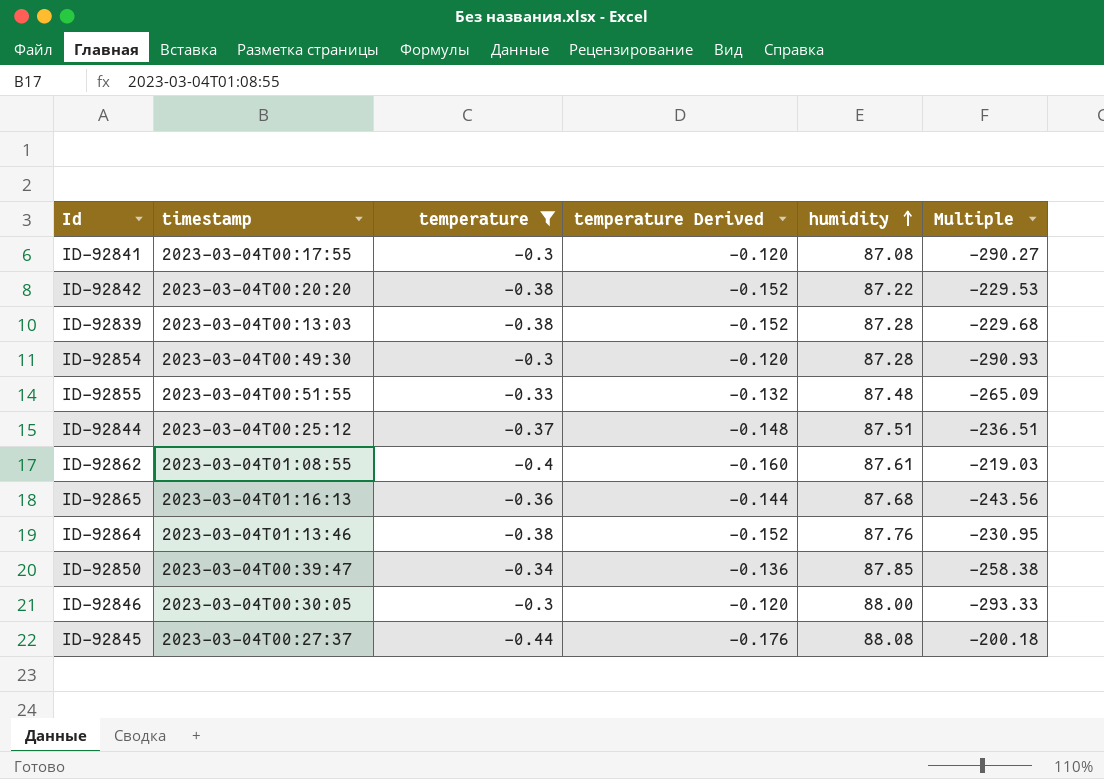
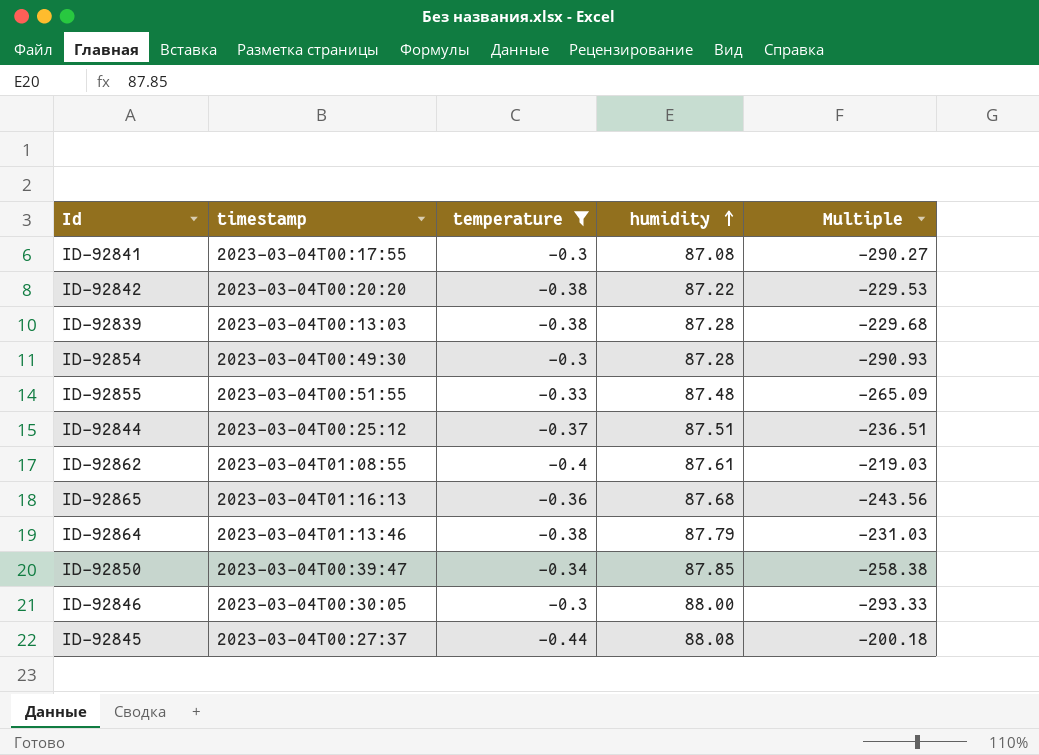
column temperature Derived | formula: [temperature] * 0.4 -> none
ID-92864 | humidity: 87.76 -> 87.79
ID-92864 | Multiple: -230.95 -> -231.03

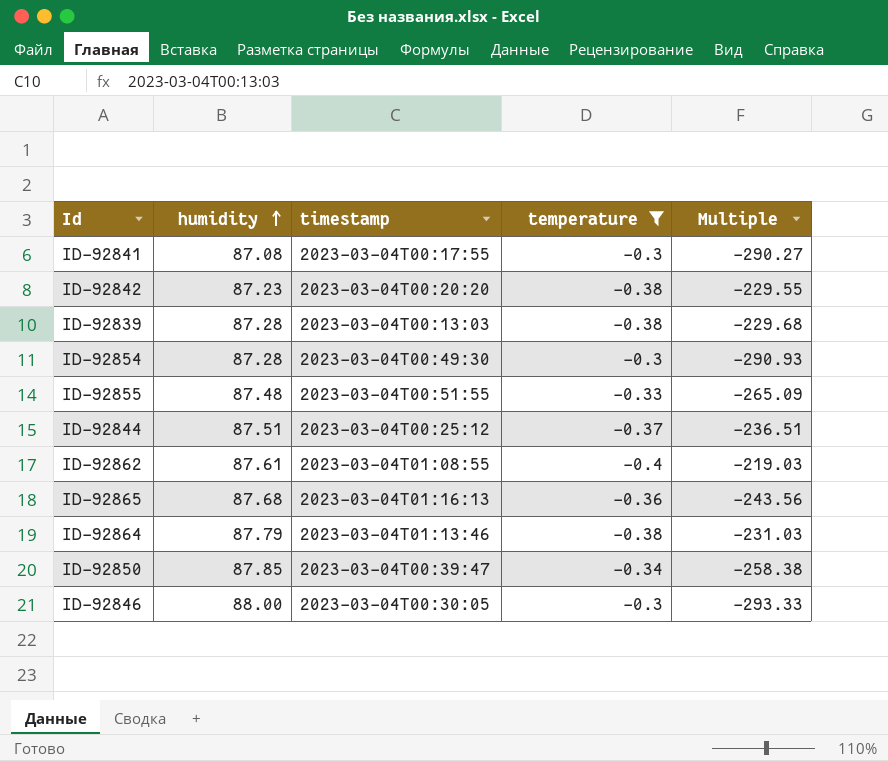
column humidity | position: 4 -> 2
row ID-92845: 2023-03-04T00:27:37 | -0.44 | 88.08 | -200.18 -> none
ID-92842 | humidity: 87.22 -> 87.23
ID-92842 | Multiple: -229.53 -> -229.55

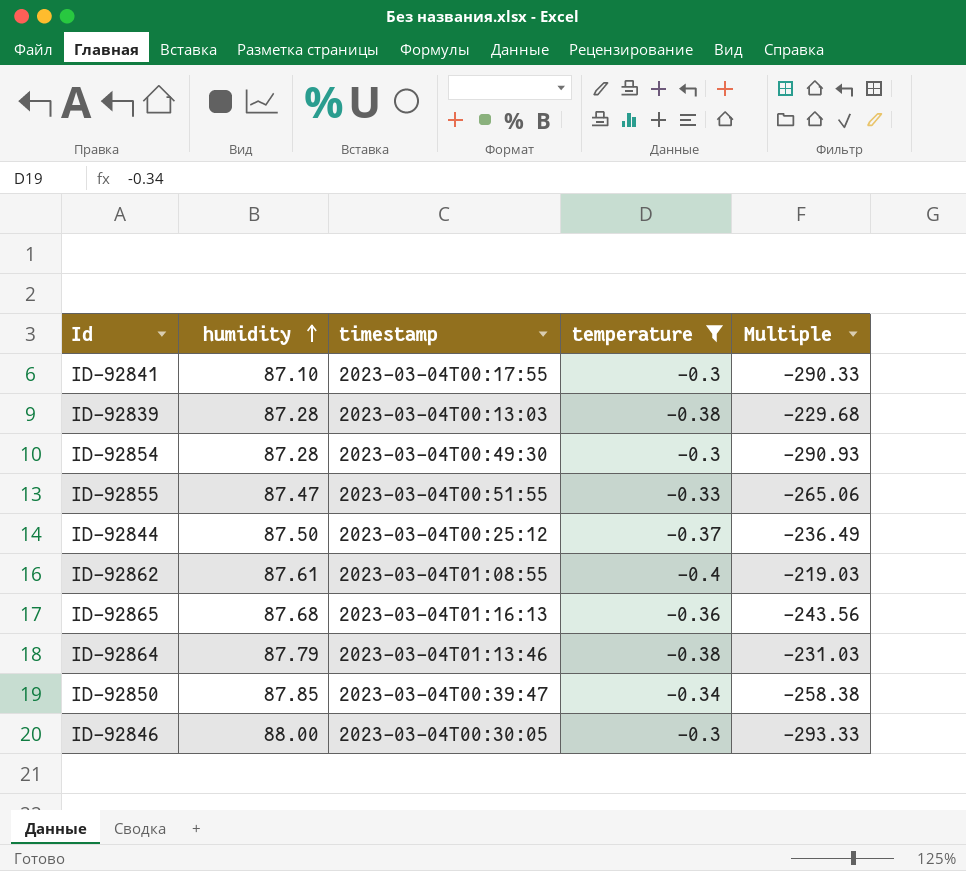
row ID-92842: 87.23 | 2023-03-04T00:20:20 | -0.38 | -229.55 -> none
ID-92841 | humidity: 87.08 -> 87.10
ID-92841 | Multiple: -290.27 -> -290.33
ID-92855 | humidity: 87.48 -> 87.47
ID-92855 | Multiple: -265.09 -> -265.06
ID-92844 | humidity: 87.51 -> 87.50
ID-92844 | Multiple: -236.51 -> -236.49

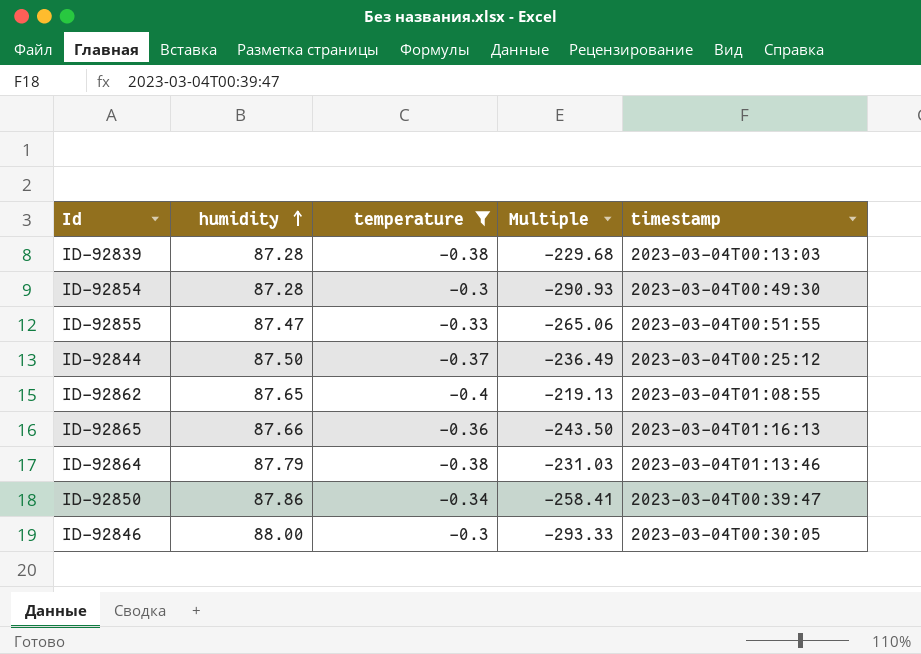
column timestamp | position: 3 -> 5
row ID-92841: 87.10 | 2023-03-04T00:17:55 | -0.3 | -290.33 -> none
ID-92862 | humidity: 87.61 -> 87.65
ID-92862 | Multiple: -219.03 -> -219.13
ID-92865 | humidity: 87.68 -> 87.66
ID-92865 | Multiple: -243.56 -> -243.50
ID-92850 | humidity: 87.85 -> 87.86
ID-92850 | Multiple: -258.38 -> -258.41

